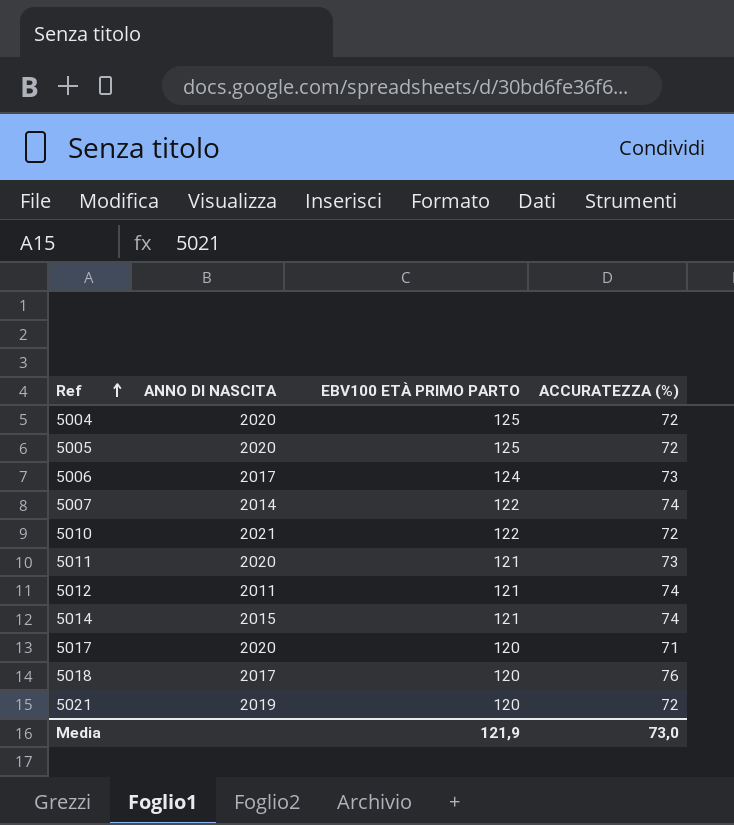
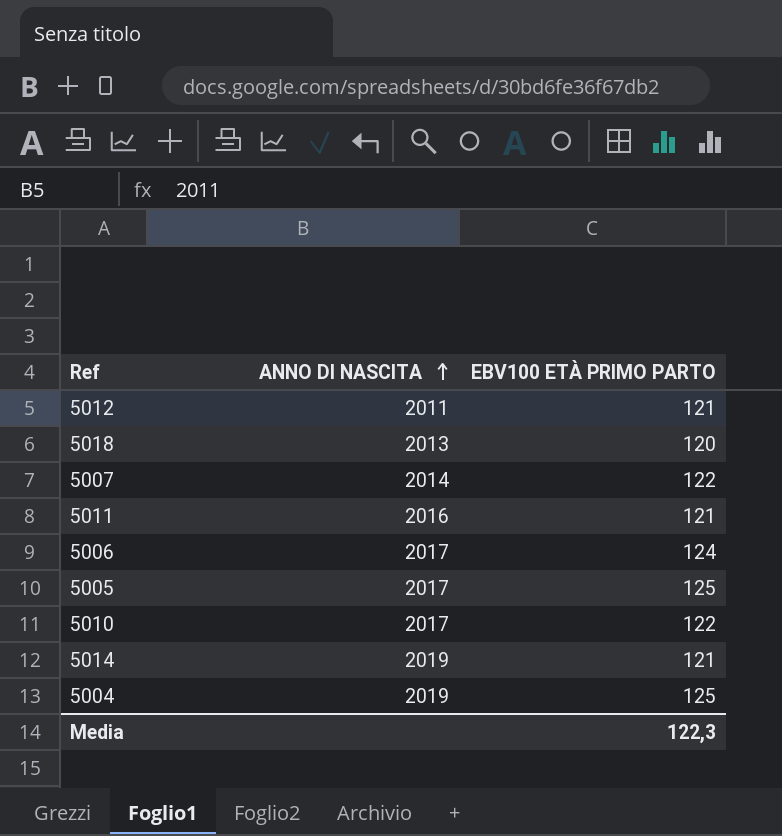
row order: Ref ascending -> ANNO DI NASCITA ascending
column ACCURATEZZA (%) | position: 4 -> none
row 5017: 2020 | 120 | 71 -> none
row 5021: 2019 | 120 | 72 -> none
5018 | ANNO DI NASCITA: 2017 -> 2013
5011 | ANNO DI NASCITA: 2020 -> 2016
5005 | ANNO DI NASCITA: 2020 -> 2017
5010 | ANNO DI NASCITA: 2021 -> 2017
5014 | ANNO DI NASCITA: 2015 -> 2019
5004 | ANNO DI NASCITA: 2020 -> 2019
Media | EBV100 ETÀ PRIMO PARTO: 121,9 -> 122,3

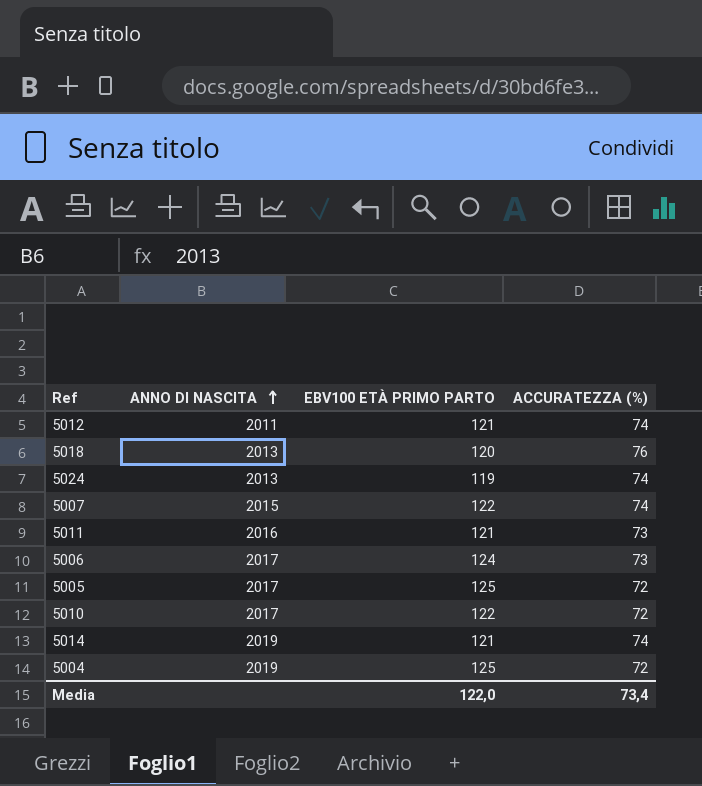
column ACCURATEZZA (%) | position: none -> 4
row 5024: none -> 2013 | 119 | 74
5007 | ANNO DI NASCITA: 2014 -> 2015
Media | EBV100 ETÀ PRIMO PARTO: 122,3 -> 122,0

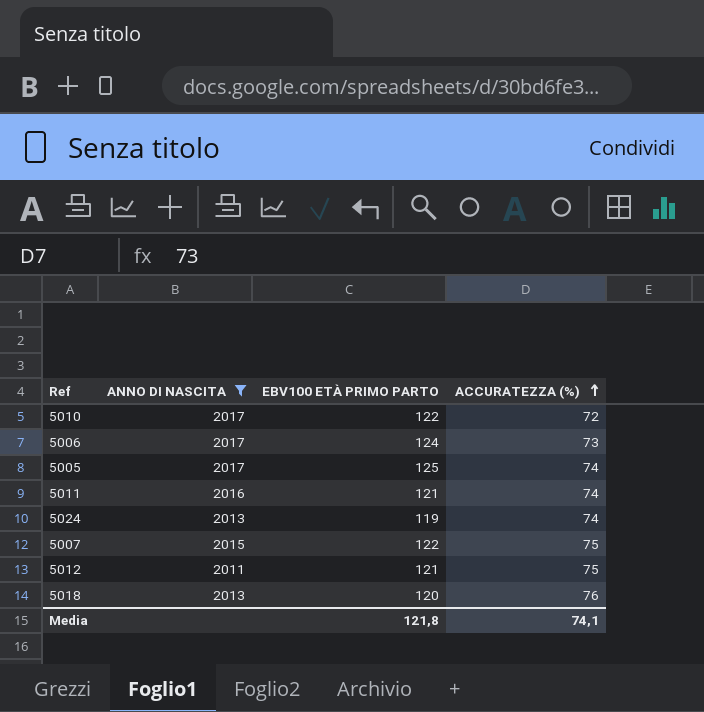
filter: none -> ANNO DI NASCITA != 2019
row order: ANNO DI NASCITA ascending -> ACCURATEZZA (%) ascending
5005 | ACCURATEZZA (%): 72 -> 74
5011 | ACCURATEZZA (%): 73 -> 74
5007 | ACCURATEZZA (%): 74 -> 75
5012 | ACCURATEZZA (%): 74 -> 75
Media | EBV100 ETÀ PRIMO PARTO: 122,0 -> 121,8
Media | ACCURATEZZA (%): 73,4 -> 74,1

